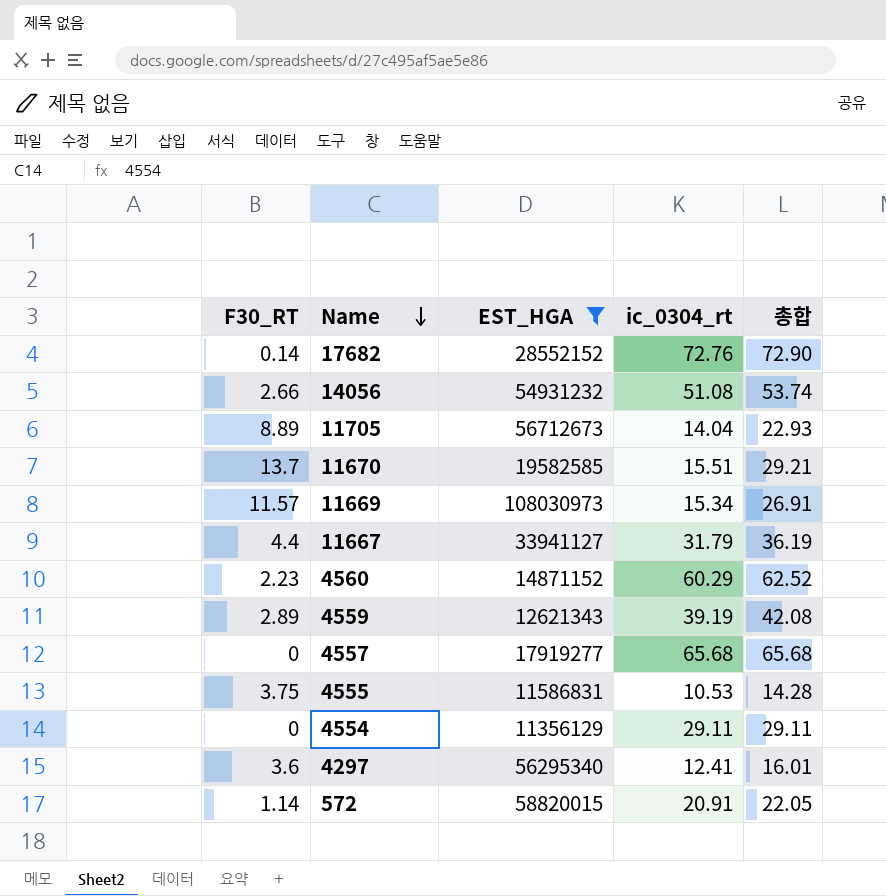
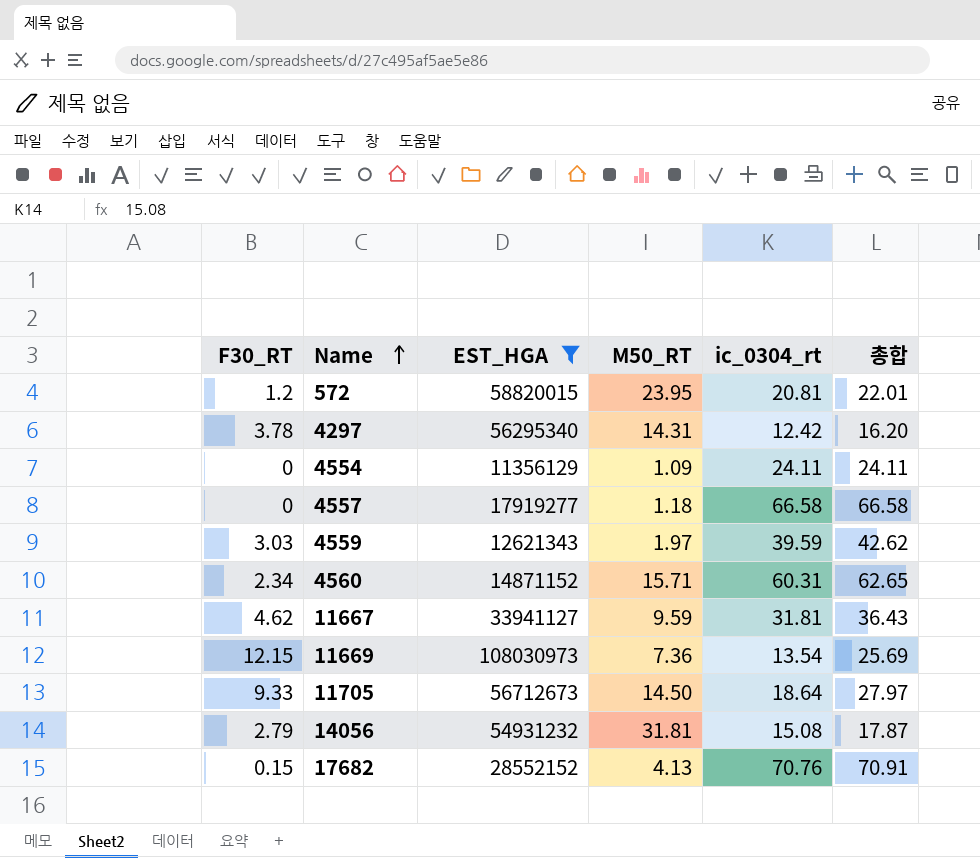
row order: Name descending -> Name ascending
column M50_RT | position: none -> 4
row 11670: 13.7 | 19582585 | 15.51 | 29.21 -> none
row 4555: 3.75 | 11586831 | 10.53 | 14.28 -> none
572 | F30_RT: 1.14 -> 1.2
572 | ic_0304_rt: 20.91 -> 20.81
572 | 총합: 22.05 -> 22.01
4297 | F30_RT: 3.6 -> 3.78
4297 | ic_0304_rt: 12.41 -> 12.42
4297 | 총합: 16.01 -> 16.20
4554 | ic_0304_rt: 29.11 -> 24.11
4554 | 총합: 29.11 -> 24.11
4557 | ic_0304_rt: 65.68 -> 66.58
4557 | 총합: 65.68 -> 66.58
4559 | F30_RT: 2.89 -> 3.03
4559 | ic_0304_rt: 39.19 -> 39.59
4559 | 총합: 42.08 -> 42.62
4560 | F30_RT: 2.23 -> 2.34
4560 | ic_0304_rt: 60.29 -> 60.31
4560 | 총합: 62.52 -> 62.65
11667 | F30_RT: 4.4 -> 4.62
11667 | ic_0304_rt: 31.79 -> 31.81
11667 | 총합: 36.19 -> 36.43
11669 | F30_RT: 11.57 -> 12.15
11669 | ic_0304_rt: 15.34 -> 13.54
11669 | 총합: 26.91 -> 25.69
11705 | F30_RT: 8.89 -> 9.33
11705 | ic_0304_rt: 14.04 -> 18.64
11705 | 총합: 22.93 -> 27.97
14056 | F30_RT: 2.66 -> 2.79
14056 | ic_0304_rt: 51.08 -> 15.08
14056 | 총합: 53.74 -> 17.87
17682 | F30_RT: 0.14 -> 0.15
17682 | ic_0304_rt: 72.76 -> 70.76
17682 | 총합: 72.90 -> 70.91

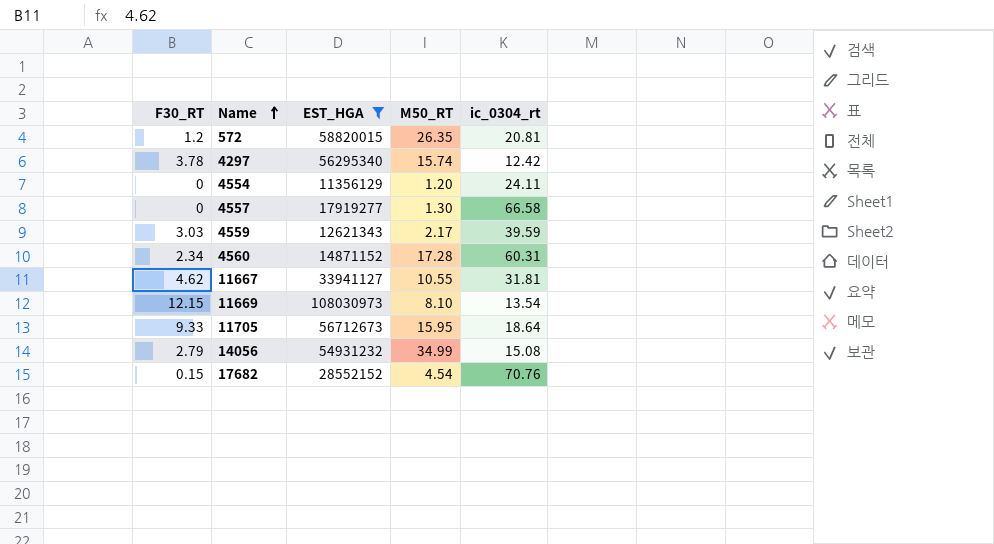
column 총합 | formula: [F30_RT] + [ic_0304_rt] -> none
572 | M50_RT: 23.95 -> 26.35
4297 | M50_RT: 14.31 -> 15.74
4554 | M50_RT: 1.09 -> 1.20
4557 | M50_RT: 1.18 -> 1.30
4559 | M50_RT: 1.97 -> 2.17
4560 | M50_RT: 15.71 -> 17.28
11667 | M50_RT: 9.59 -> 10.55
11669 | M50_RT: 7.36 -> 8.10
11705 | M50_RT: 14.50 -> 15.95
14056 | M50_RT: 31.81 -> 34.99
17682 | M50_RT: 4.13 -> 4.54

